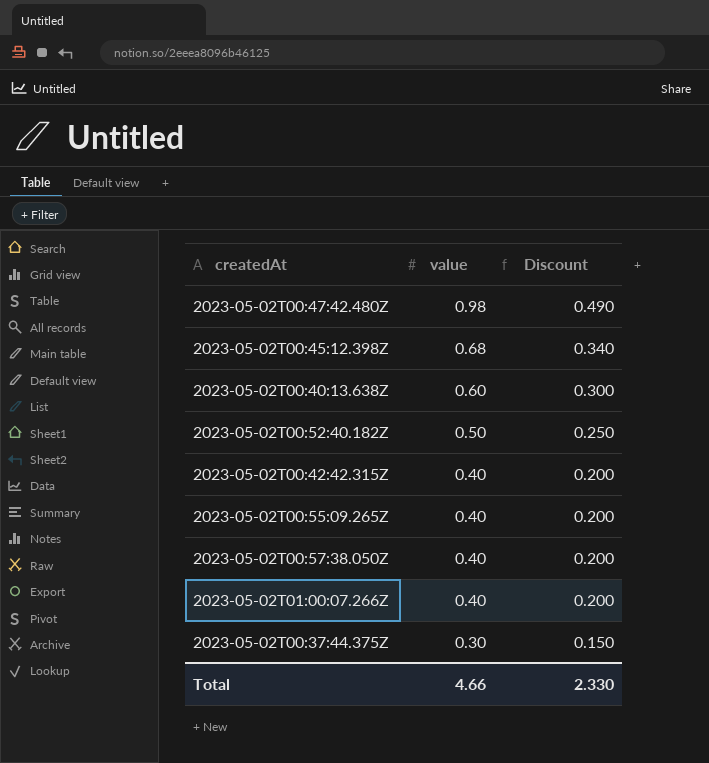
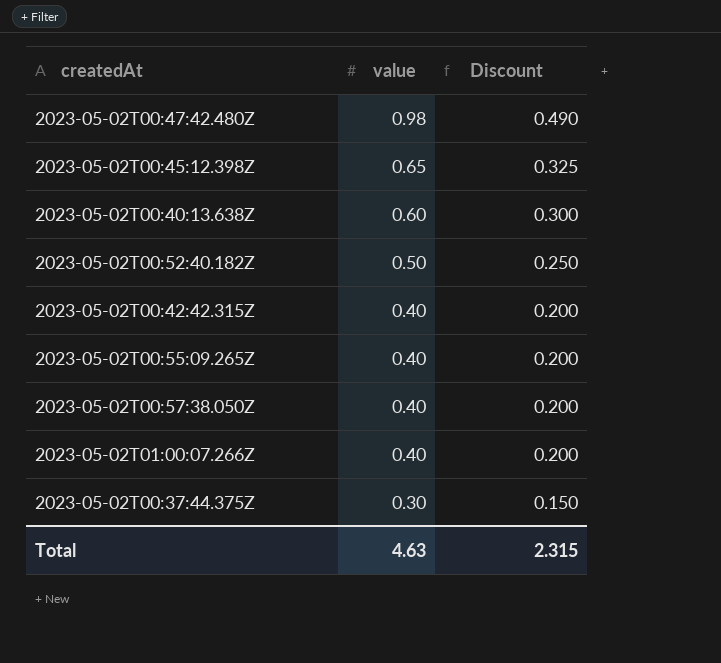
2023-05-02T00:45:12.398Z | value: 0.68 -> 0.65
2023-05-02T00:45:12.398Z | Discount: 0.340 -> 0.325
Total | value: 4.66 -> 4.63
Total | Discount: 2.330 -> 2.315

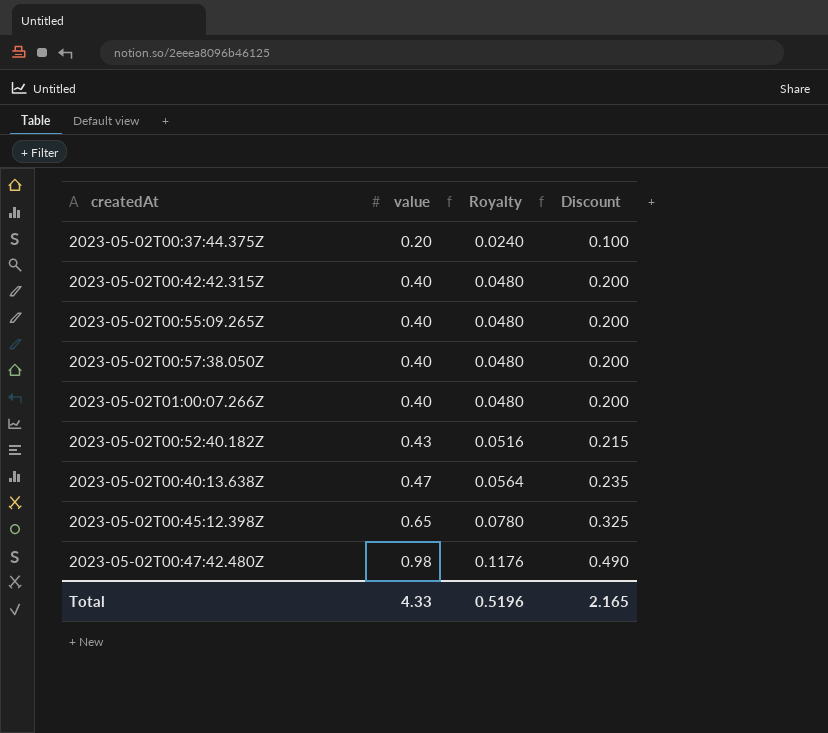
row order: value descending -> value ascending
column Royalty | formula: none -> [value] * 0.12
2023-05-02T00:37:44.375Z | value: 0.30 -> 0.20
2023-05-02T00:37:44.375Z | Discount: 0.150 -> 0.100
2023-05-02T00:52:40.182Z | value: 0.50 -> 0.43
2023-05-02T00:52:40.182Z | Discount: 0.250 -> 0.215
2023-05-02T00:40:13.638Z | value: 0.60 -> 0.47
2023-05-02T00:40:13.638Z | Discount: 0.300 -> 0.235
Total | value: 4.63 -> 4.33
Total | Discount: 2.315 -> 2.165

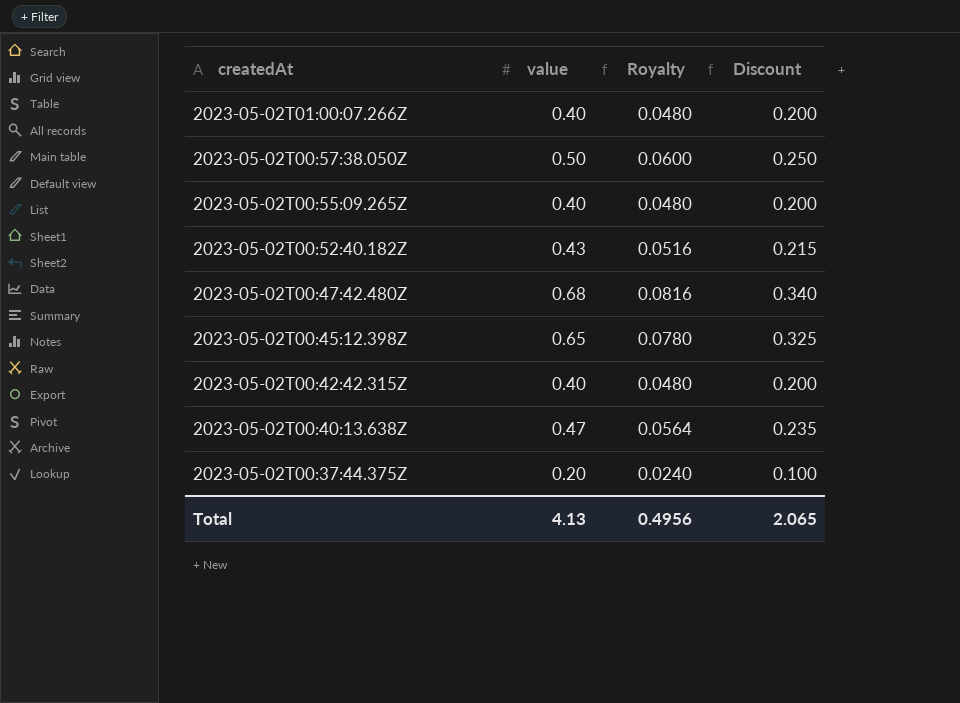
row order: value ascending -> createdAt descending
2023-05-02T00:57:38.050Z | value: 0.40 -> 0.50
2023-05-02T00:57:38.050Z | Royalty: 0.0480 -> 0.0600
2023-05-02T00:57:38.050Z | Discount: 0.200 -> 0.250
2023-05-02T00:47:42.480Z | value: 0.98 -> 0.68
2023-05-02T00:47:42.480Z | Royalty: 0.1176 -> 0.0816
2023-05-02T00:47:42.480Z | Discount: 0.490 -> 0.340
Total | value: 4.33 -> 4.13
Total | Royalty: 0.5196 -> 0.4956
Total | Discount: 2.165 -> 2.065

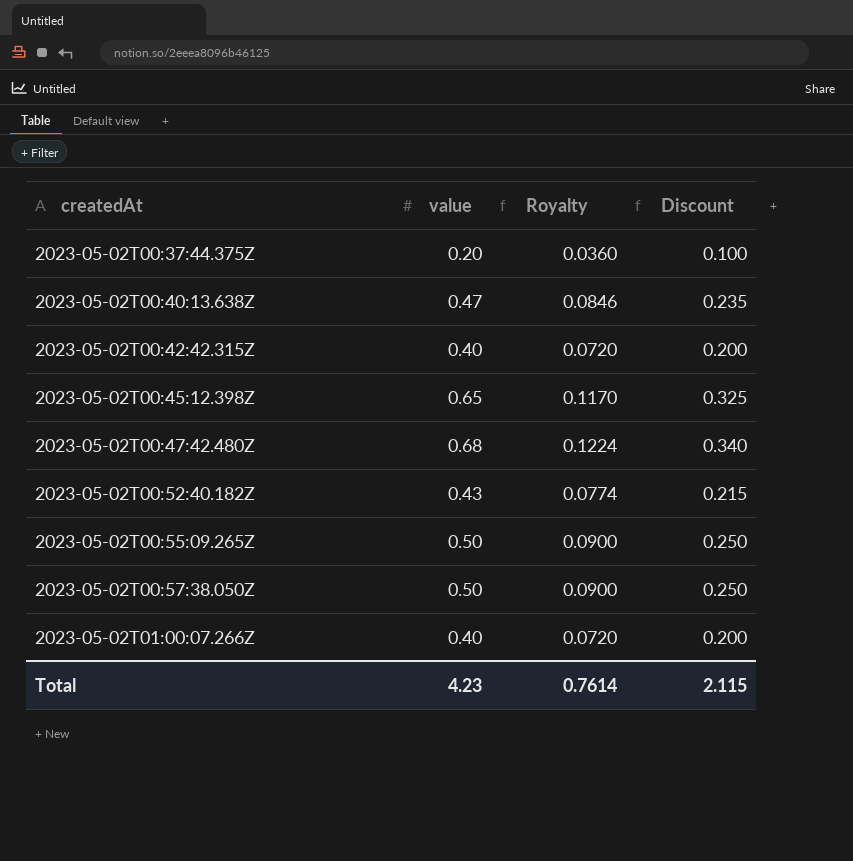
row order: createdAt descending -> createdAt ascending
column Royalty | formula: [value] * 0.12 -> [value] * 0.18
2023-05-02T00:55:09.265Z | value: 0.40 -> 0.50
2023-05-02T00:55:09.265Z | Discount: 0.200 -> 0.250
Total | value: 4.13 -> 4.23
Total | Royalty: 0.4956 -> 0.7614
Total | Discount: 2.065 -> 2.115

